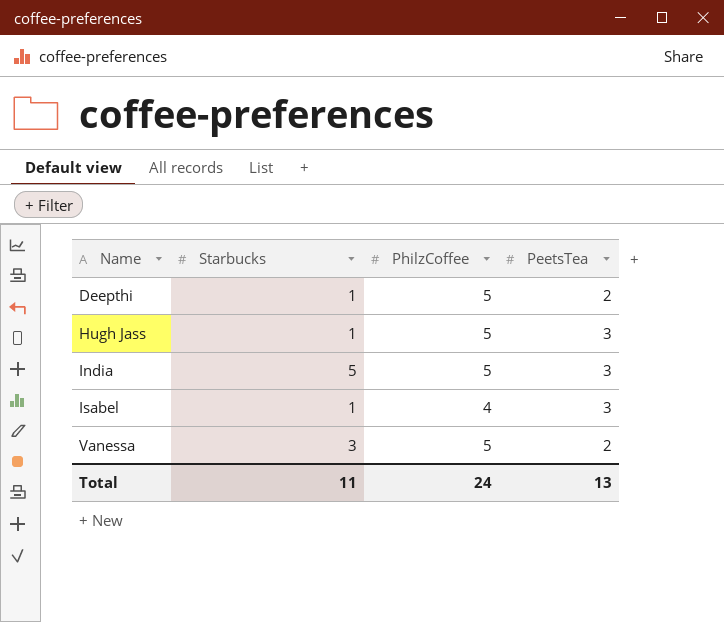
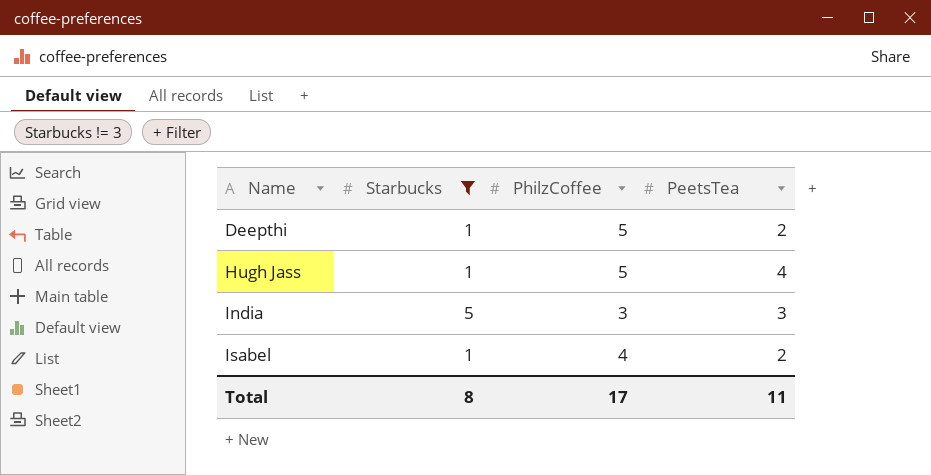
filter: none -> Starbucks != 3
Hugh Jass | PeetsTea: 3 -> 4
India | PhilzCoffee: 5 -> 3
Isabel | PeetsTea: 3 -> 2
Total | Starbucks: 11 -> 8
Total | PhilzCoffee: 24 -> 17
Total | PeetsTea: 13 -> 11

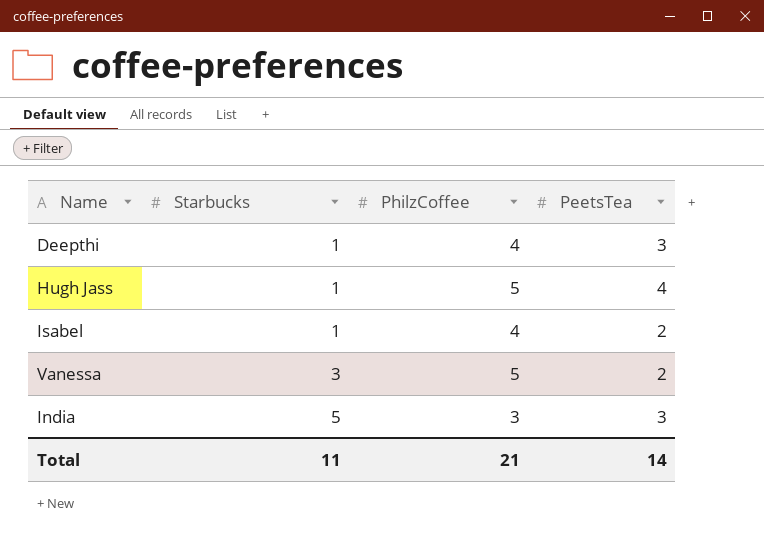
filter: Starbucks != 3 -> none
row order: Name ascending -> Starbucks ascending
Deepthi | PhilzCoffee: 5 -> 4
Deepthi | PeetsTea: 2 -> 3
Total | Starbucks: 8 -> 11
Total | PhilzCoffee: 17 -> 21
Total | PeetsTea: 11 -> 14

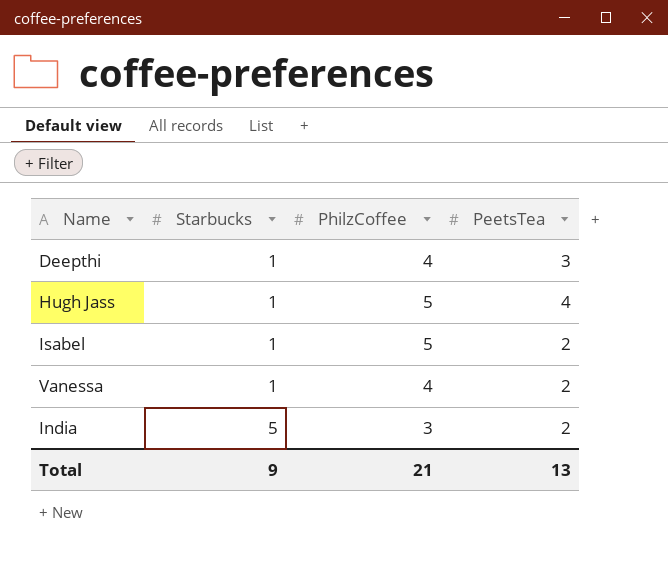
Isabel | PhilzCoffee: 4 -> 5
Vanessa | Starbucks: 3 -> 1
Vanessa | PhilzCoffee: 5 -> 4
India | PeetsTea: 3 -> 2
Total | Starbucks: 11 -> 9
Total | PeetsTea: 14 -> 13

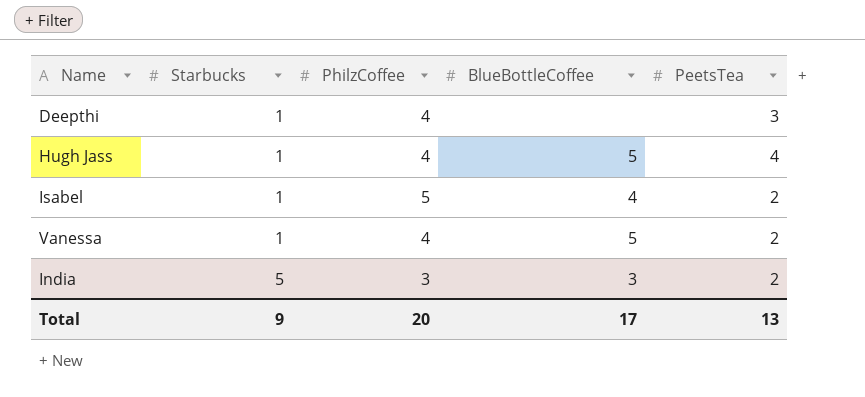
column BlueBottleCoffee | position: none -> 4
Hugh Jass | PhilzCoffee: 5 -> 4
Total | PhilzCoffee: 21 -> 20

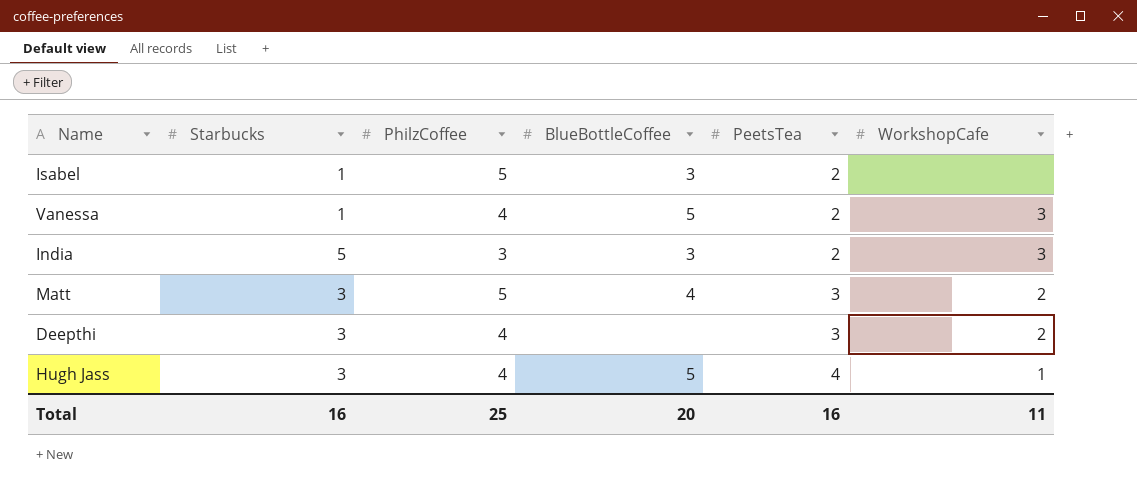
row order: Starbucks ascending -> PeetsTea ascending
column WorkshopCafe | position: none -> 6
Isabel | BlueBottleCoffee: 4 -> 3
row Matt: none -> 3 | 5 | 4 | 3 | 2
Deepthi | Starbucks: 1 -> 3
Hugh Jass | Starbucks: 1 -> 3
Total | Starbucks: 9 -> 16
Total | PhilzCoffee: 20 -> 25
Total | BlueBottleCoffee: 17 -> 20
Total | PeetsTea: 13 -> 16

